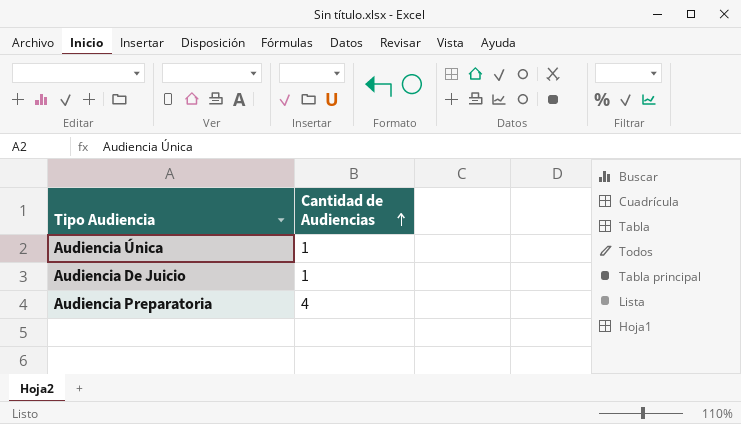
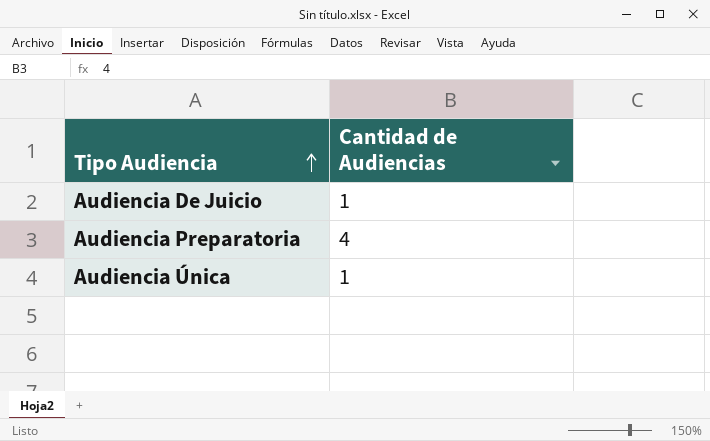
row order: Cantidad de Audiencias ascending -> Tipo Audiencia ascending

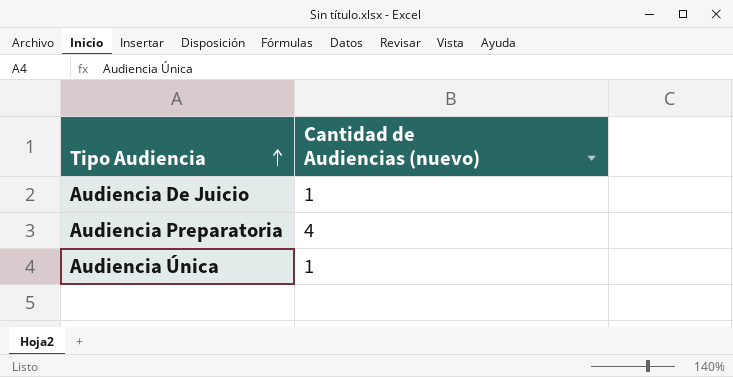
column name: Cantidad de Audiencias -> Cantidad de Audiencias (nuevo)

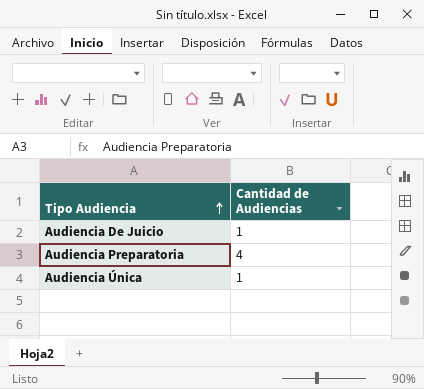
column name: Cantidad de Audiencias (nuevo) -> Cantidad de Audiencias

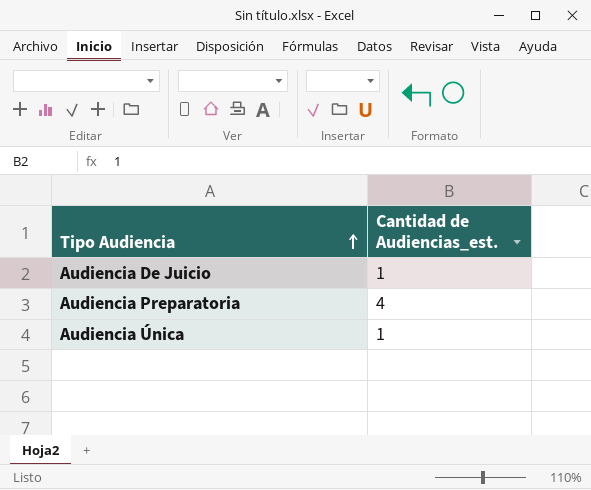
column name: Cantidad de Audiencias -> Cantidad de Audiencias_est.

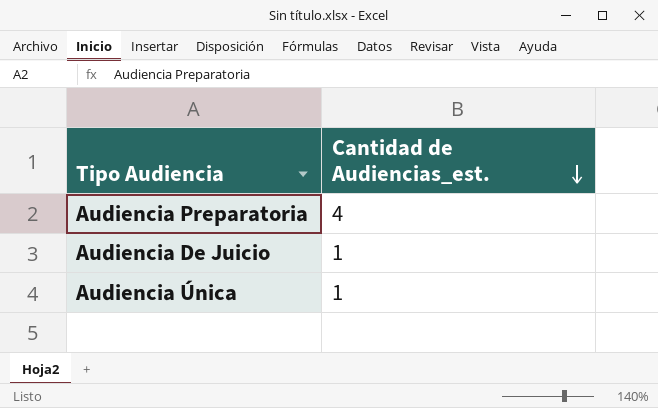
row order: Tipo Audiencia ascending -> Cantidad de Audiencias_est. descending

